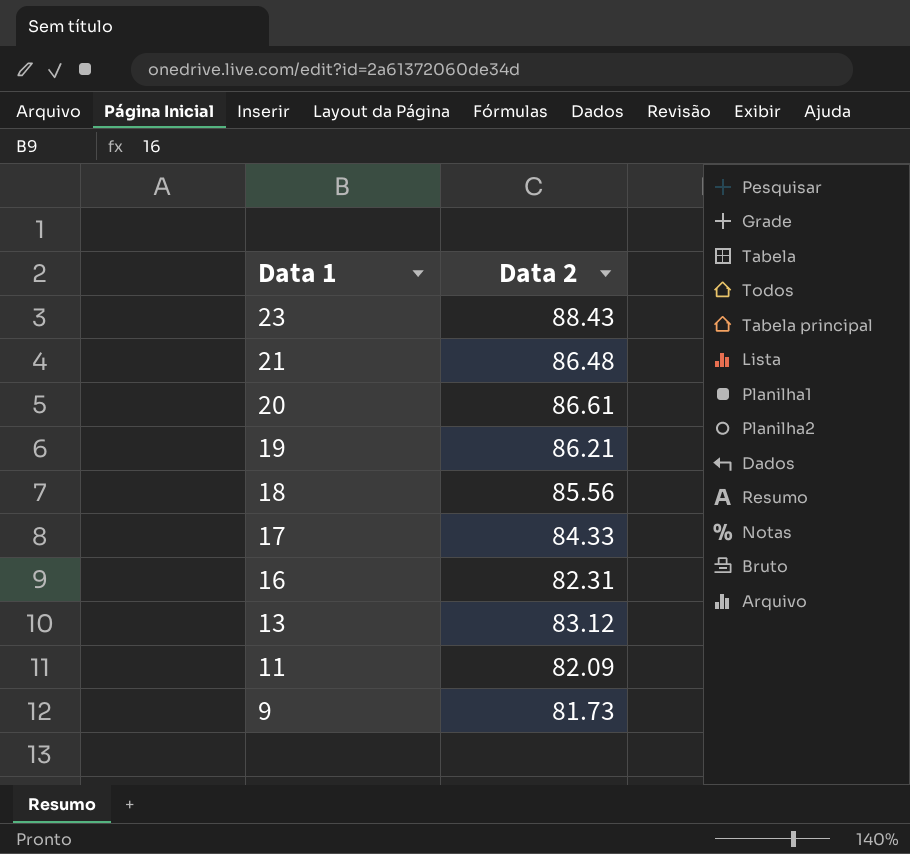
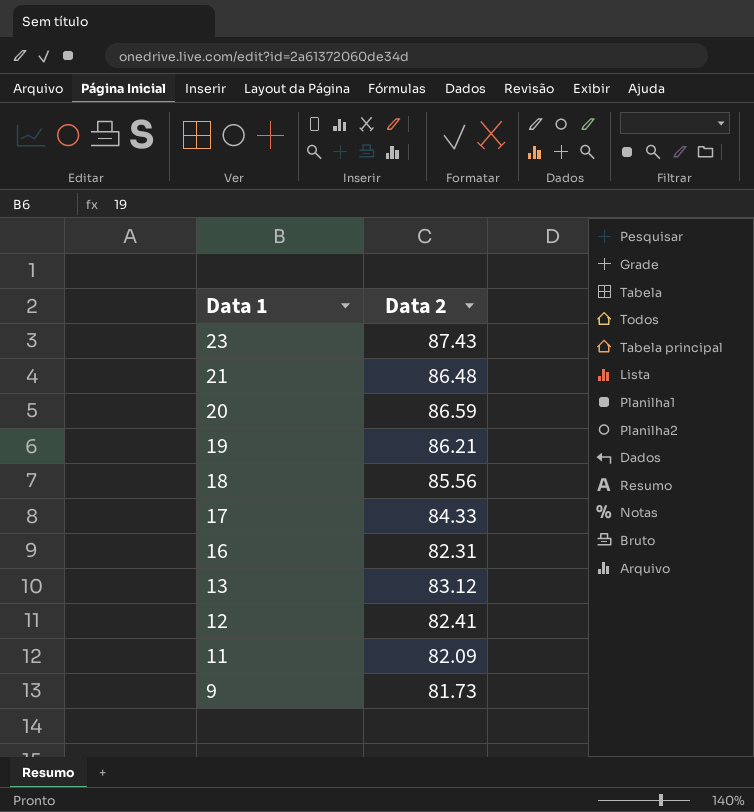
23 | Data 2: 88.43 -> 87.43
20 | Data 2: 86.61 -> 86.59
row 12: none -> 82.41

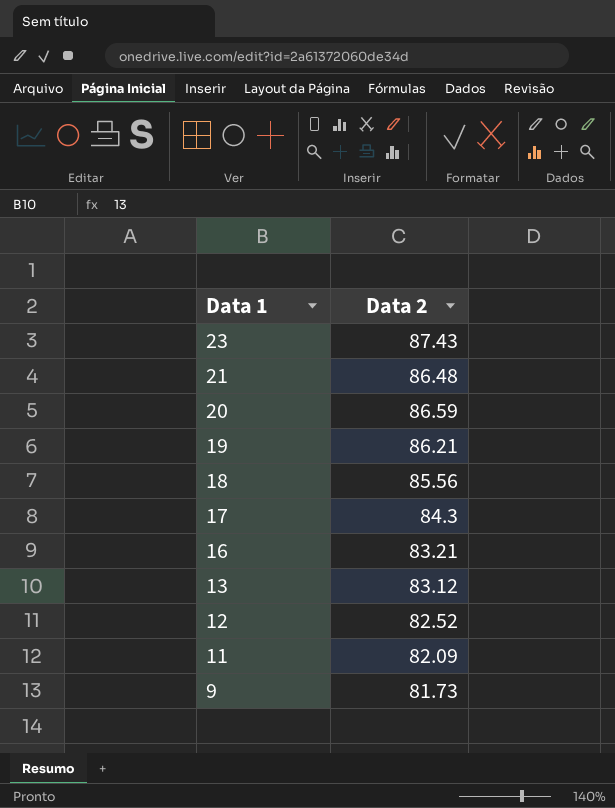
17 | Data 2: 84.33 -> 84.3
16 | Data 2: 82.31 -> 83.21
12 | Data 2: 82.41 -> 82.52

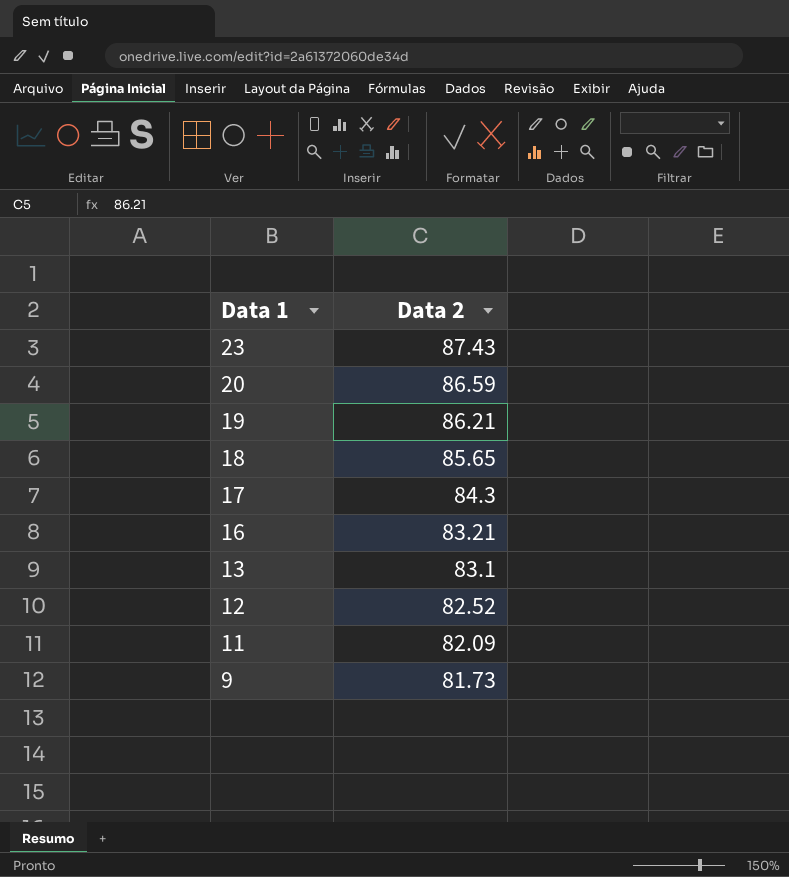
row 21: 86.48 -> none
18 | Data 2: 85.56 -> 85.65
13 | Data 2: 83.12 -> 83.1

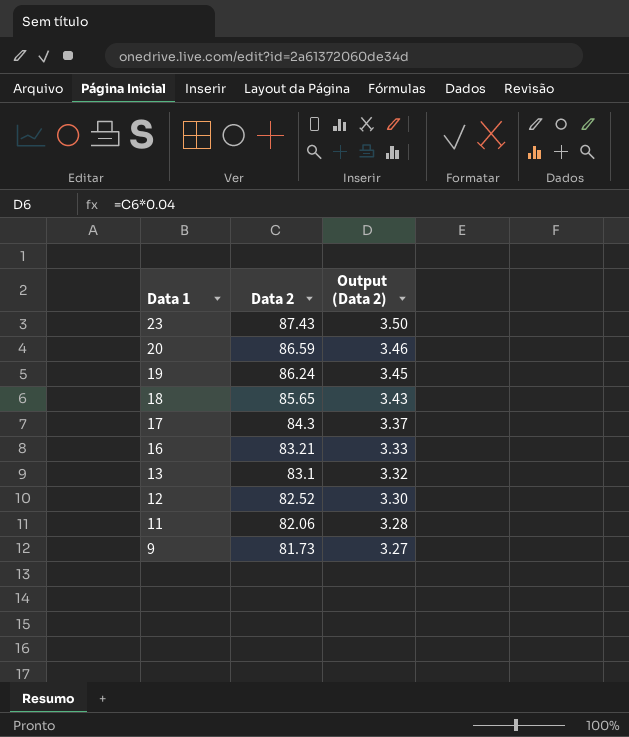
column Output (Data 2) | formula: none -> [Data 2] * 0.04
19 | Data 2: 86.21 -> 86.24
11 | Data 2: 82.09 -> 82.06

